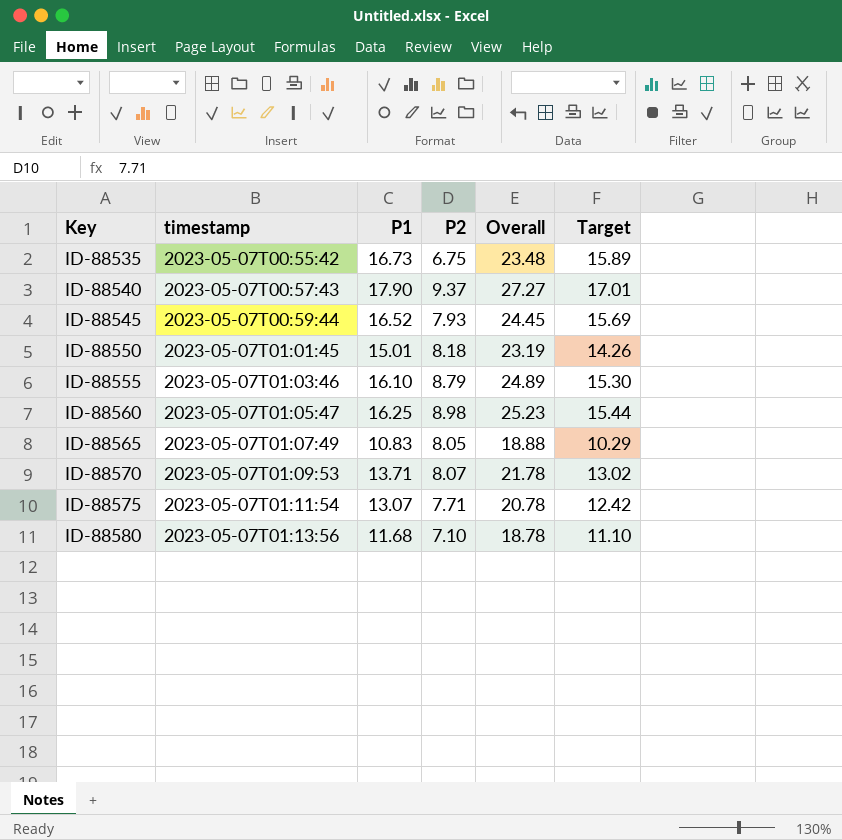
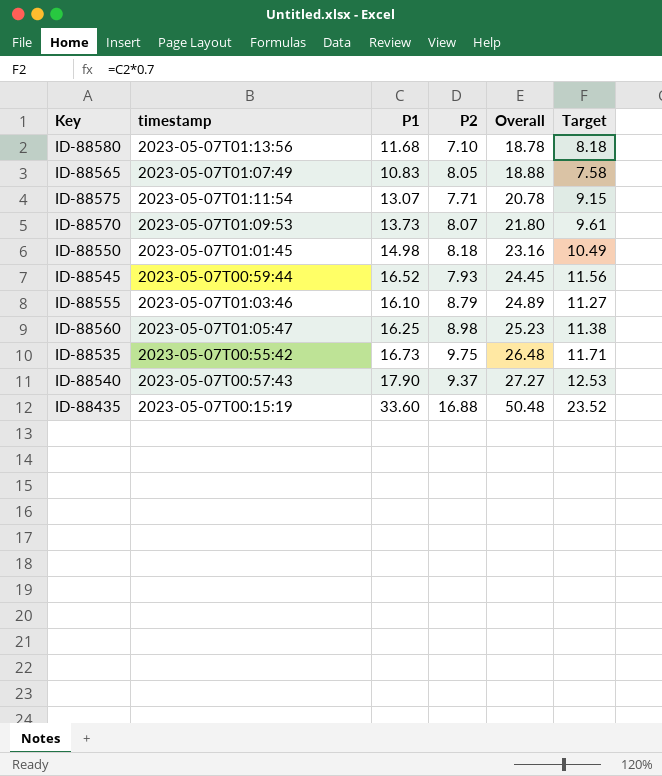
row order: Key ascending -> Overall ascending
column Target | formula: [P1] * 0.95 -> [P1] * 0.7
ID-88570 | P1: 13.71 -> 13.73
ID-88570 | Overall: 21.78 -> 21.80
ID-88550 | P1: 15.01 -> 14.98
ID-88550 | Overall: 23.19 -> 23.16
ID-88535 | P2: 6.75 -> 9.75
ID-88535 | Overall: 23.48 -> 26.48
row ID-88435: none -> 2023-05-07T00:15:19 | 33.60 | 16.88 | 50.48 | 23.52

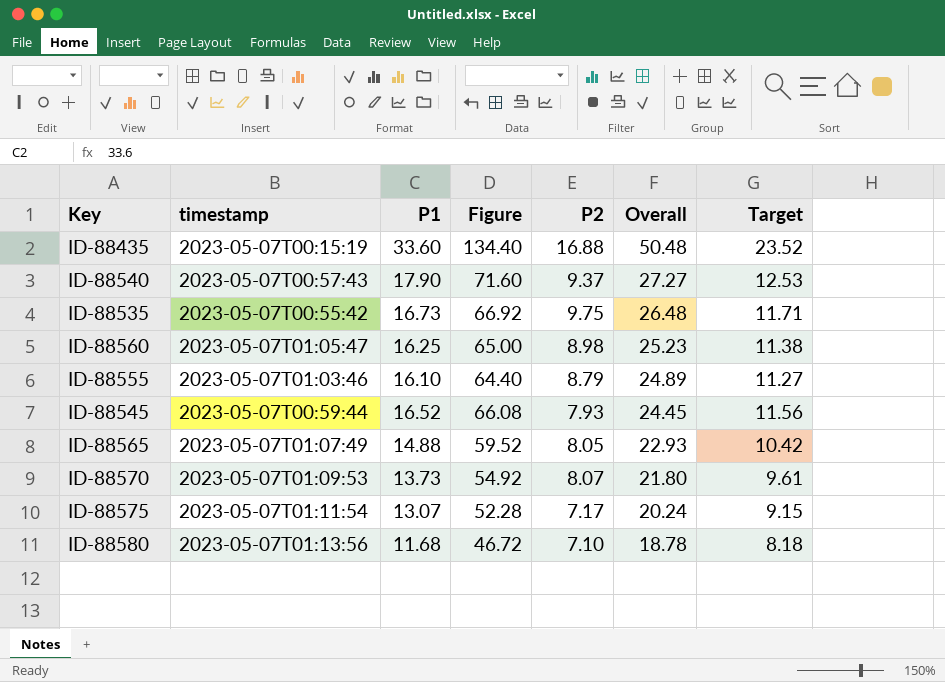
row order: Overall ascending -> Overall descending
column Figure | formula: none -> [P1] * 4
row ID-88550: 2023-05-07T01:01:45 | 14.98 | 8.18 | 23.16 | 10.49 -> none
ID-88565 | P1: 10.83 -> 14.88
ID-88565 | Overall: 18.88 -> 22.93
ID-88565 | Target: 7.58 -> 10.42
ID-88575 | P2: 7.71 -> 7.17
ID-88575 | Overall: 20.78 -> 20.24

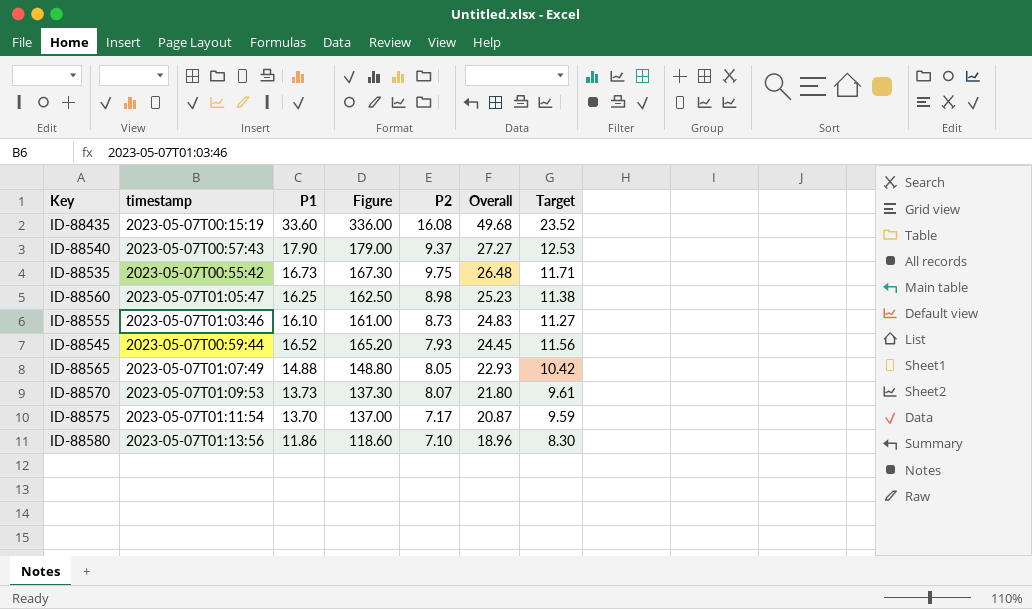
column Figure | formula: [P1] * 4 -> [P1] * 10
ID-88435 | P2: 16.88 -> 16.08
ID-88435 | Overall: 50.48 -> 49.68
ID-88555 | P2: 8.79 -> 8.73
ID-88555 | Overall: 24.89 -> 24.83
ID-88575 | P1: 13.07 -> 13.70
ID-88575 | Overall: 20.24 -> 20.87
ID-88575 | Target: 9.15 -> 9.59
ID-88580 | P1: 11.68 -> 11.86
ID-88580 | Overall: 18.78 -> 18.96
ID-88580 | Target: 8.18 -> 8.30

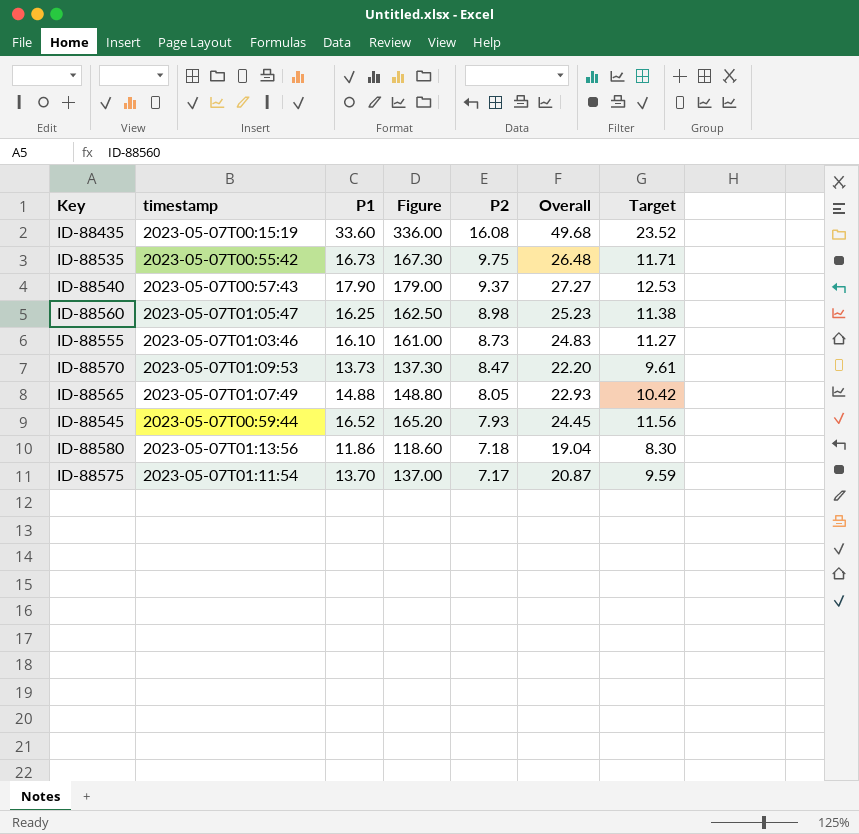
row order: Overall descending -> P2 descending
ID-88570 | P2: 8.07 -> 8.47
ID-88570 | Overall: 21.80 -> 22.20
ID-88580 | P2: 7.10 -> 7.18
ID-88580 | Overall: 18.96 -> 19.04

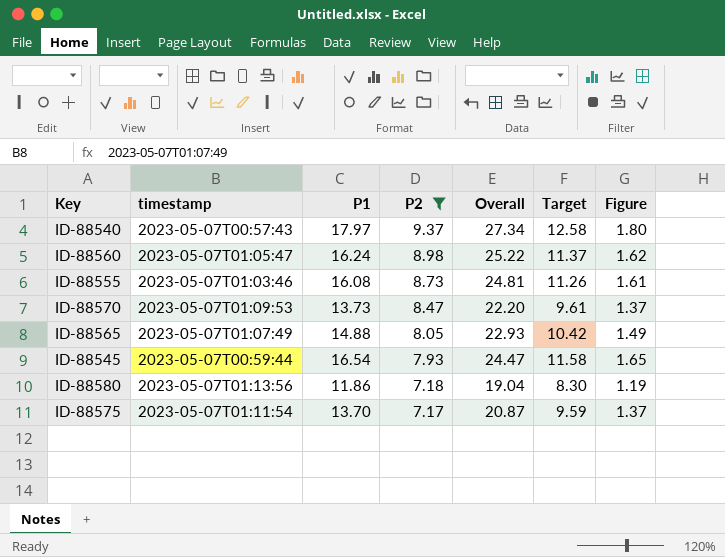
filter: none -> P2 <= 9.37
column Figure | formula: [P1] * 10 -> [P1] * 0.1
column Figure | position: 4 -> 7
ID-88540 | P1: 17.90 -> 17.97
ID-88540 | Overall: 27.27 -> 27.34
ID-88540 | Target: 12.53 -> 12.58
ID-88560 | P1: 16.25 -> 16.24
ID-88560 | Overall: 25.23 -> 25.22
ID-88560 | Target: 11.38 -> 11.37
ID-88555 | P1: 16.10 -> 16.08
ID-88555 | Overall: 24.83 -> 24.81
ID-88555 | Target: 11.27 -> 11.26
ID-88545 | P1: 16.52 -> 16.54
ID-88545 | Overall: 24.45 -> 24.47
ID-88545 | Target: 11.56 -> 11.58

